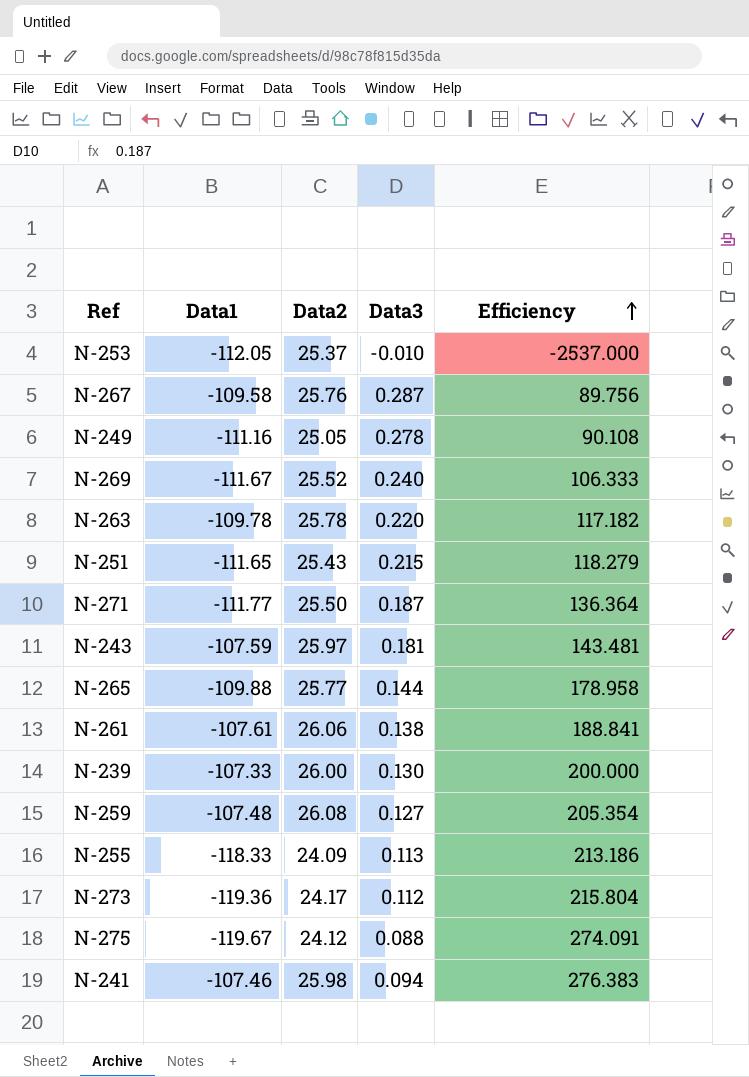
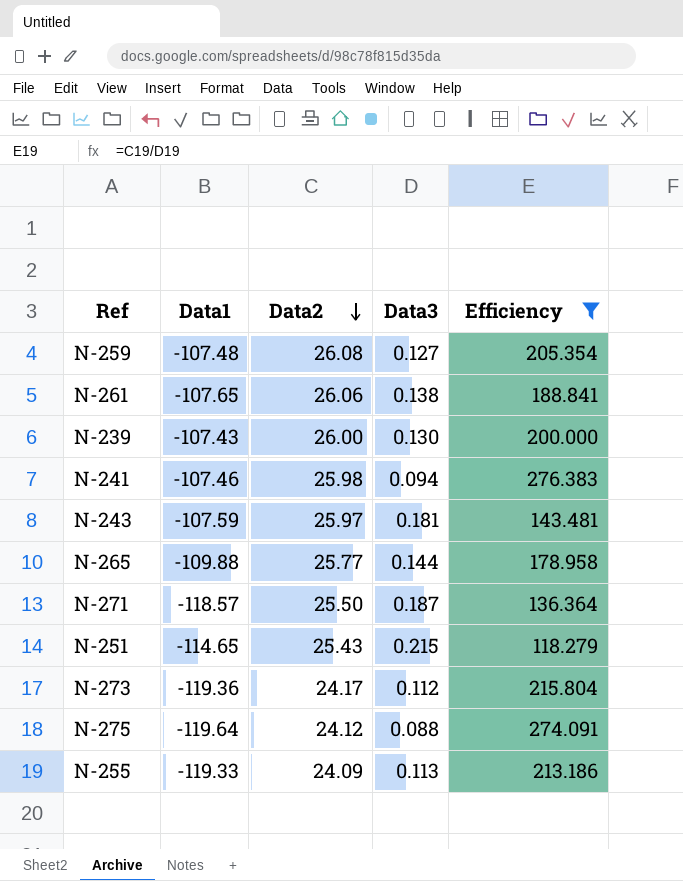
filter: none -> Efficiency >= 118.279
row order: Efficiency ascending -> Data2 descending
N-261 | Data1: -107.61 -> -107.65
N-239 | Data1: -107.33 -> -107.43
N-271 | Data1: -111.77 -> -118.57
N-251 | Data1: -111.65 -> -114.65
N-275 | Data1: -119.67 -> -119.64
N-255 | Data1: -118.33 -> -119.33

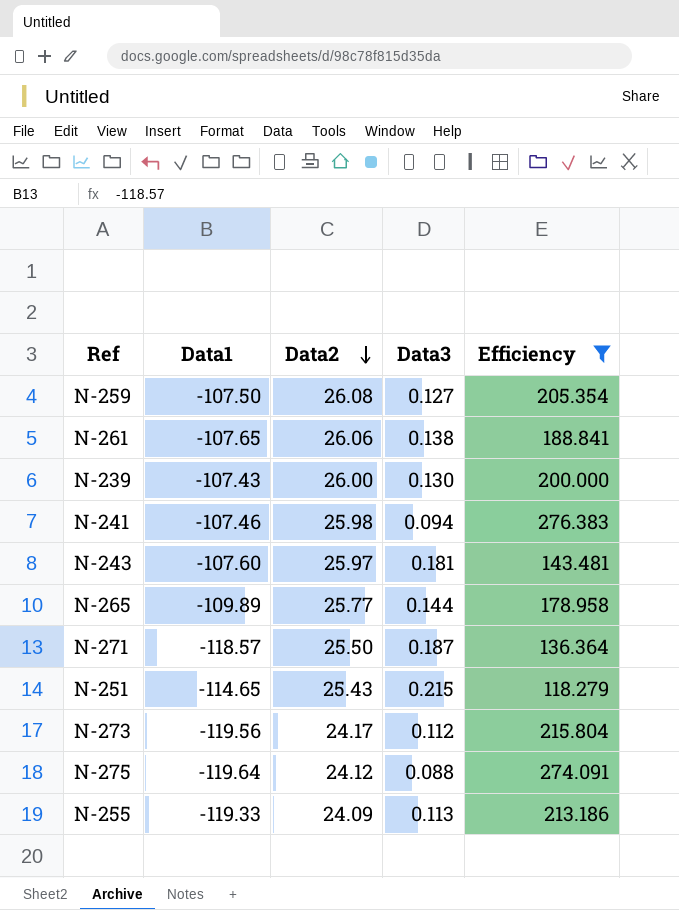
N-259 | Data1: -107.48 -> -107.50
N-243 | Data1: -107.59 -> -107.60
N-265 | Data1: -109.88 -> -109.89
N-273 | Data1: -119.36 -> -119.56

